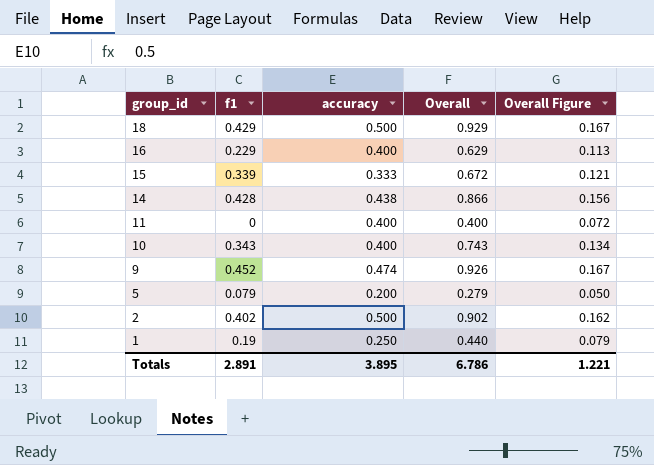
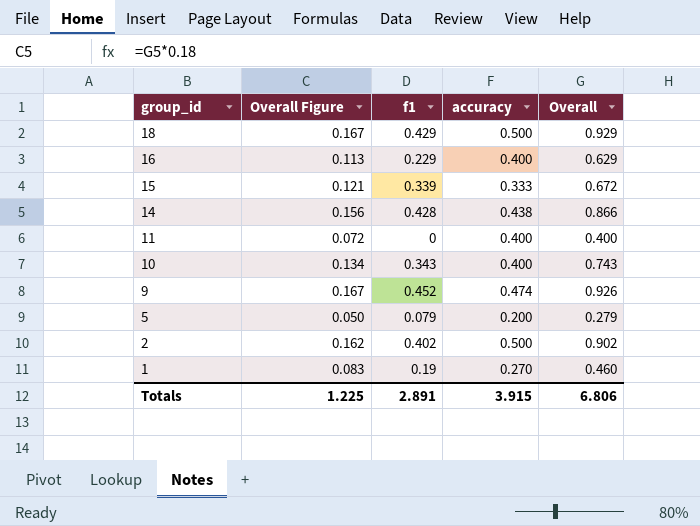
column Overall Figure | position: 5 -> 2
1 | Overall Figure: 0.079 -> 0.083
1 | accuracy: 0.250 -> 0.270
1 | Overall: 0.440 -> 0.460
Totals | Overall Figure: 1.221 -> 1.225
Totals | accuracy: 3.895 -> 3.915
Totals | Overall: 6.786 -> 6.806

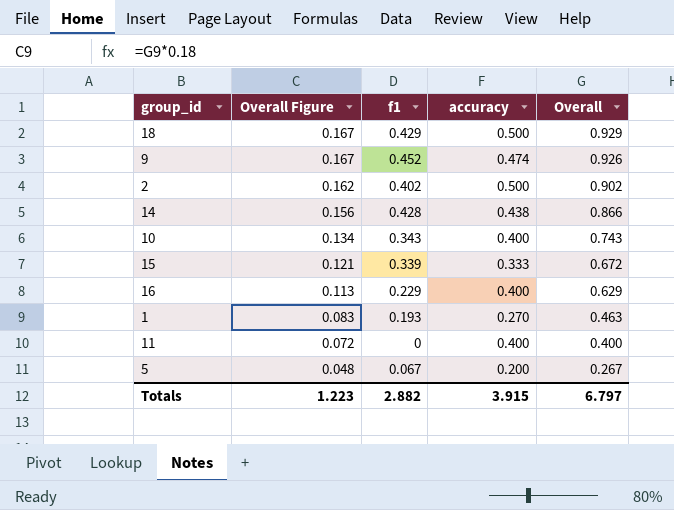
row order: group_id descending -> Overall Figure descending
1 | f1: 0.19 -> 0.193
1 | Overall: 0.460 -> 0.463
5 | Overall Figure: 0.050 -> 0.048
5 | f1: 0.079 -> 0.067
5 | Overall: 0.279 -> 0.267
Totals | Overall Figure: 1.225 -> 1.223
Totals | f1: 2.891 -> 2.882
Totals | Overall: 6.806 -> 6.797

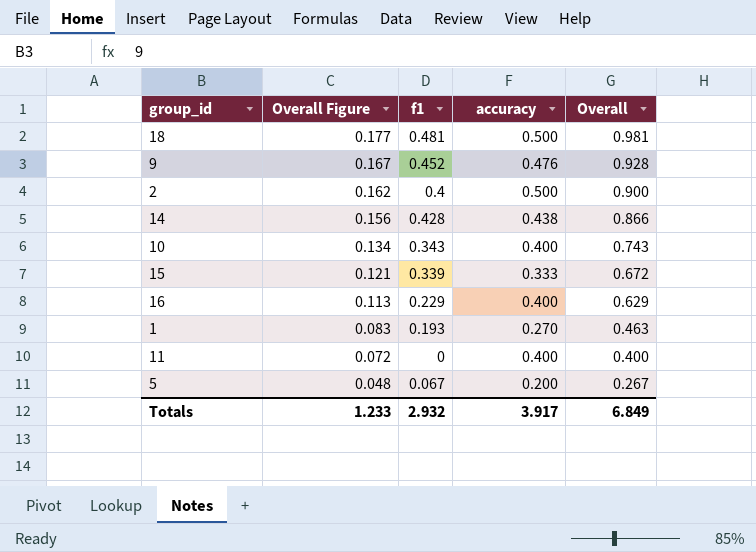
18 | Overall Figure: 0.167 -> 0.177
18 | f1: 0.429 -> 0.481
18 | Overall: 0.929 -> 0.981
9 | accuracy: 0.474 -> 0.476
9 | Overall: 0.926 -> 0.928
2 | f1: 0.402 -> 0.4
2 | Overall: 0.902 -> 0.900
Totals | Overall Figure: 1.223 -> 1.233
Totals | f1: 2.882 -> 2.932
Totals | accuracy: 3.915 -> 3.917
Totals | Overall: 6.797 -> 6.849

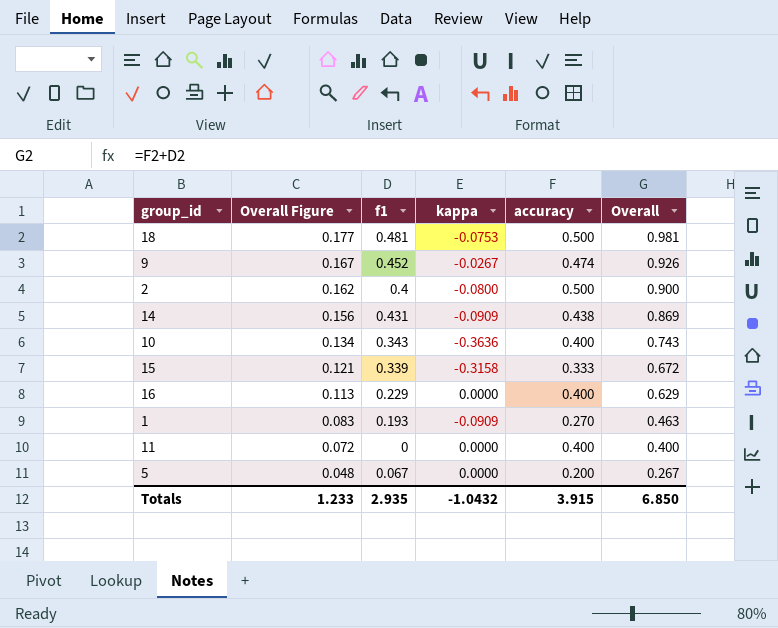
column kappa | position: none -> 4
9 | accuracy: 0.476 -> 0.474
9 | Overall: 0.928 -> 0.926
14 | f1: 0.428 -> 0.431
14 | Overall: 0.866 -> 0.869
Totals | f1: 2.932 -> 2.935
Totals | accuracy: 3.917 -> 3.915
Totals | Overall: 6.849 -> 6.850

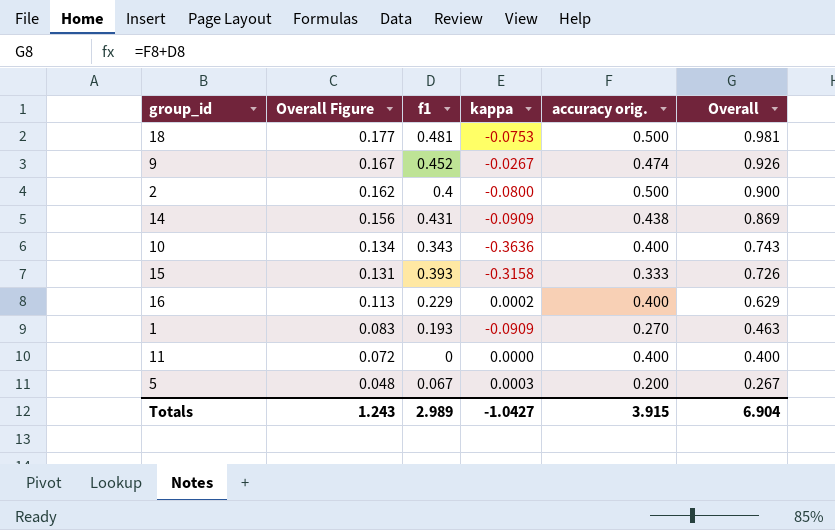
column name: accuracy -> accuracy orig.
15 | Overall Figure: 0.121 -> 0.131
15 | f1: 0.339 -> 0.393
15 | Overall: 0.672 -> 0.726
16 | kappa: 0.0000 -> 0.0002
5 | kappa: 0.0000 -> 0.0003
Totals | Overall Figure: 1.233 -> 1.243
Totals | f1: 2.935 -> 2.989
Totals | kappa: -1.0432 -> -1.0427
Totals | Overall: 6.850 -> 6.904

